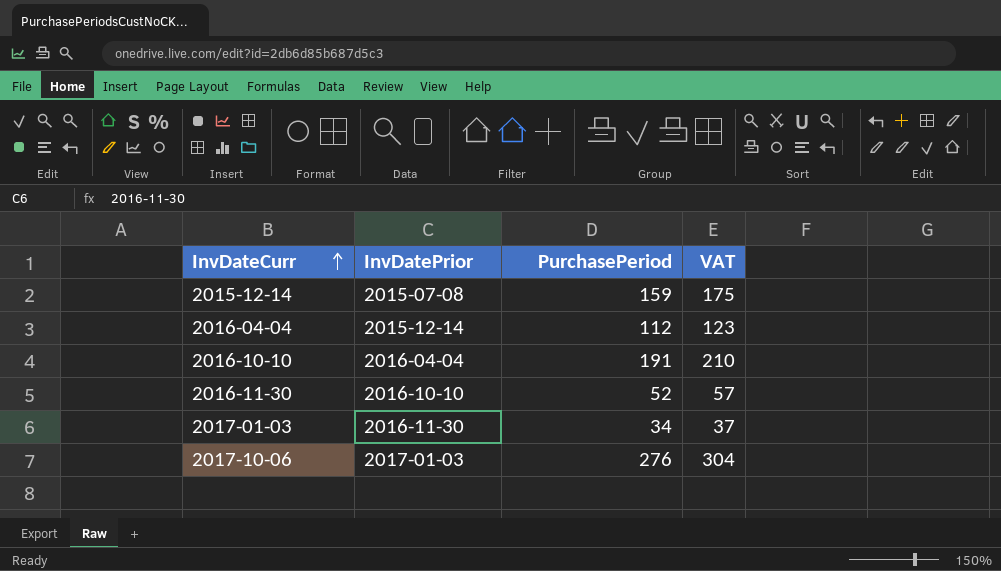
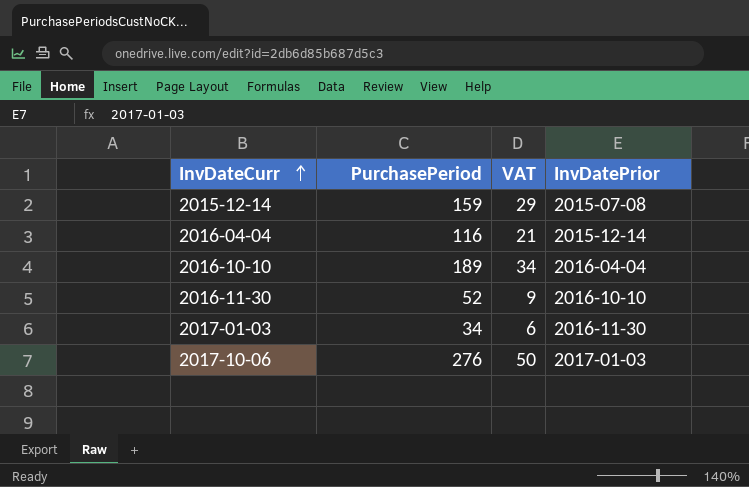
column VAT | formula: [PurchasePeriod] * 1.1 -> [PurchasePeriod] * 0.18
column InvDatePrior | position: 2 -> 4
2016-04-04 | PurchasePeriod: 112 -> 116
2016-10-10 | PurchasePeriod: 191 -> 189

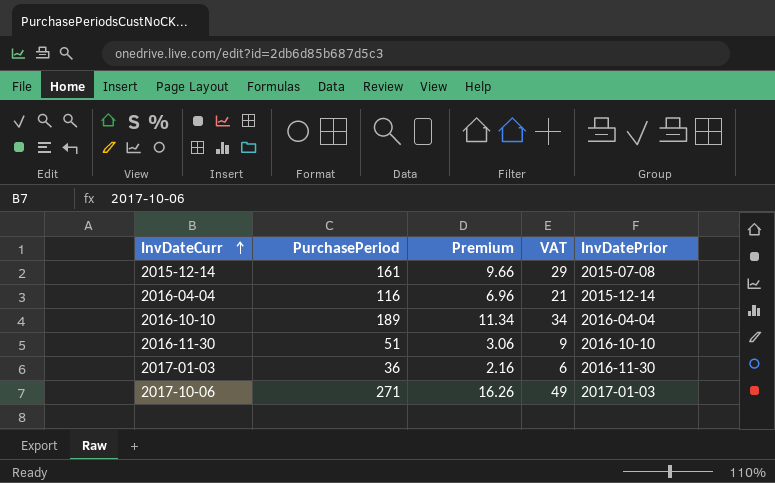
column Premium | formula: none -> [PurchasePeriod] * 0.06
2015-12-14 | PurchasePeriod: 159 -> 161
2016-11-30 | PurchasePeriod: 52 -> 51
2017-01-03 | PurchasePeriod: 34 -> 36
2017-10-06 | PurchasePeriod: 276 -> 271
2017-10-06 | VAT: 50 -> 49

